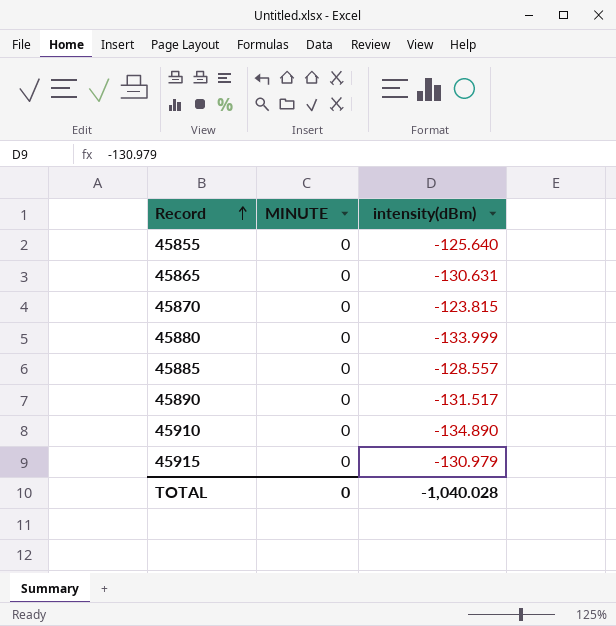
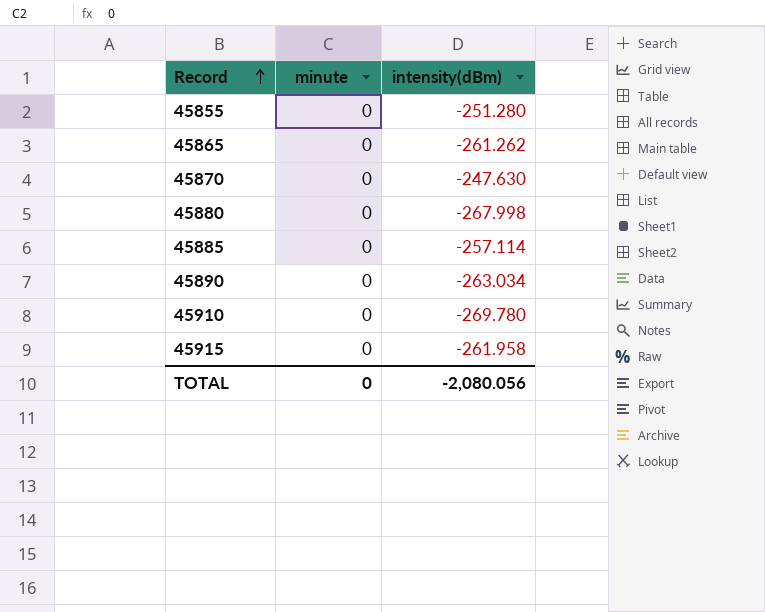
column name: MINUTE -> minute
45855 | intensity(dBm): -125.640 -> -251.280
45865 | intensity(dBm): -130.631 -> -261.262
45870 | intensity(dBm): -123.815 -> -247.630
45880 | intensity(dBm): -133.999 -> -267.998
45885 | intensity(dBm): -128.557 -> -257.114
45890 | intensity(dBm): -131.517 -> -263.034
45910 | intensity(dBm): -134.890 -> -269.780
45915 | intensity(dBm): -130.979 -> -261.958
TOTAL | intensity(dBm): -1,040.028 -> -2,080.056

